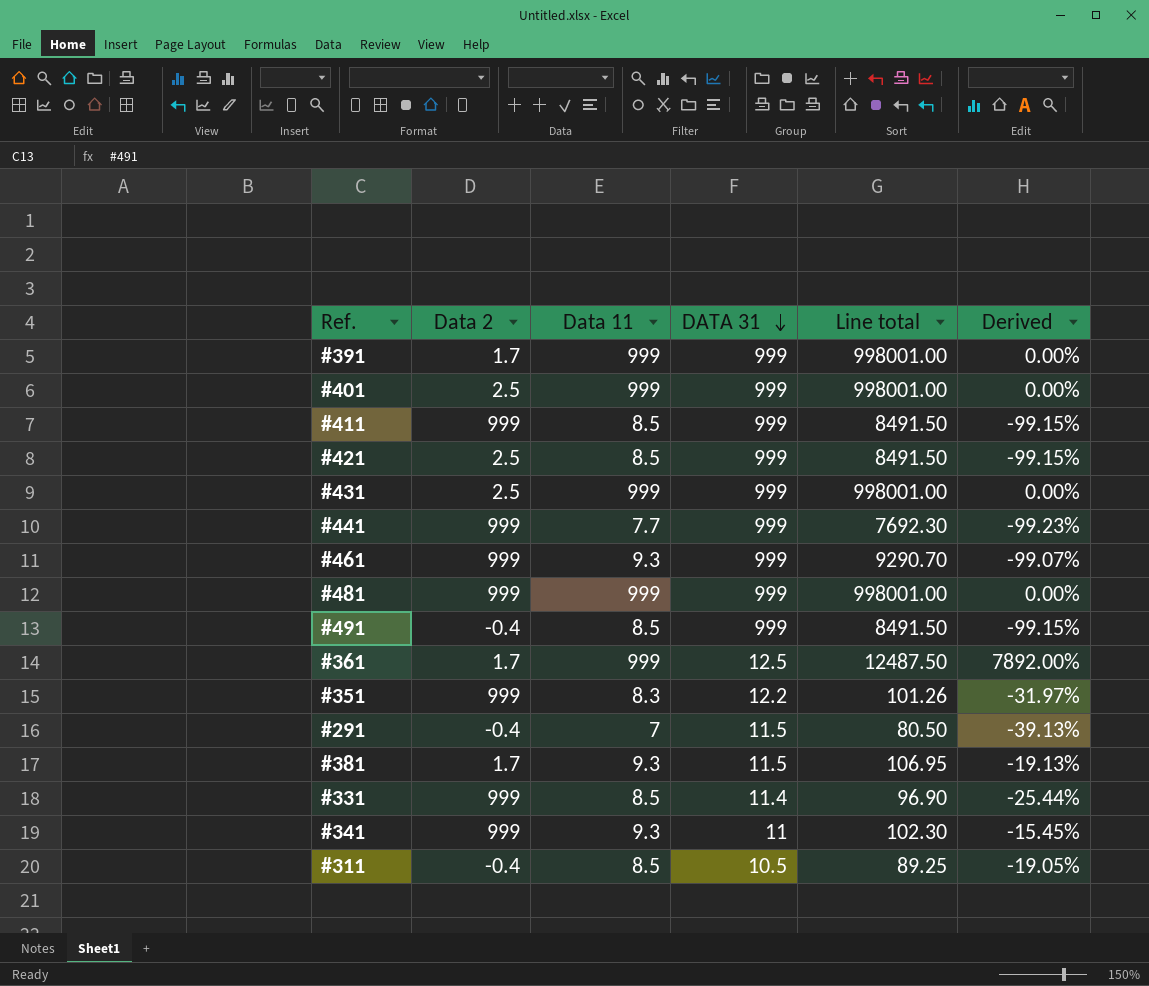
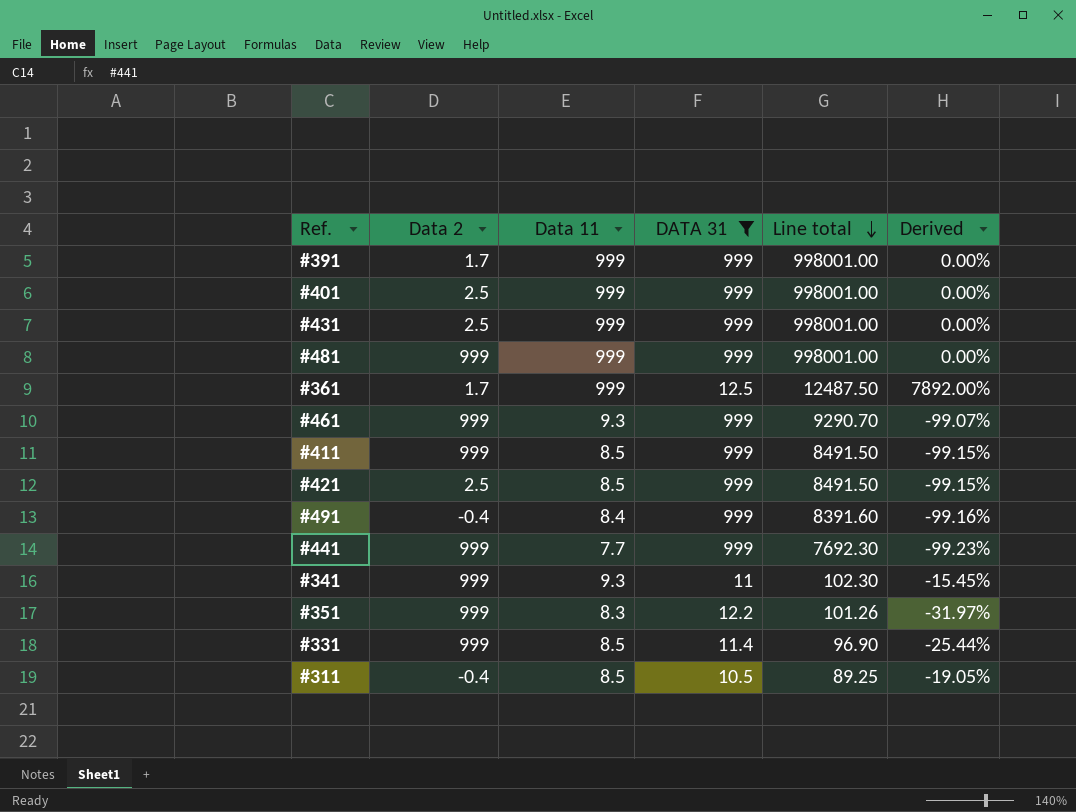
filter: none -> DATA 31 != 11.5
row order: DATA 31 descending -> Line total descending
#491 | Data 11: 8.5 -> 8.4
#491 | Line total: 8491.50 -> 8391.60
#491 | Derived: -99.15% -> -99.16%

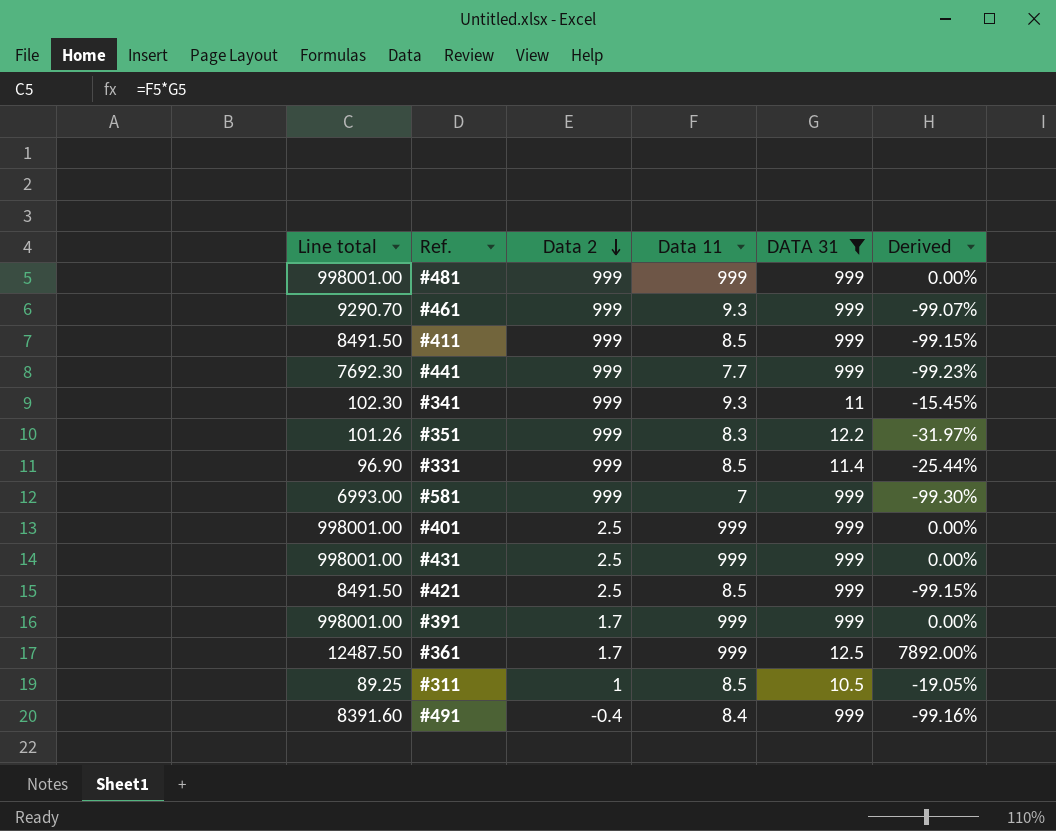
row order: Line total descending -> Data 2 descending
column Line total | position: 5 -> 1
row #581: none -> 6993.00 | 999 | 7 | 999 | -99.30%
#311 | Data 2: -0.4 -> 1

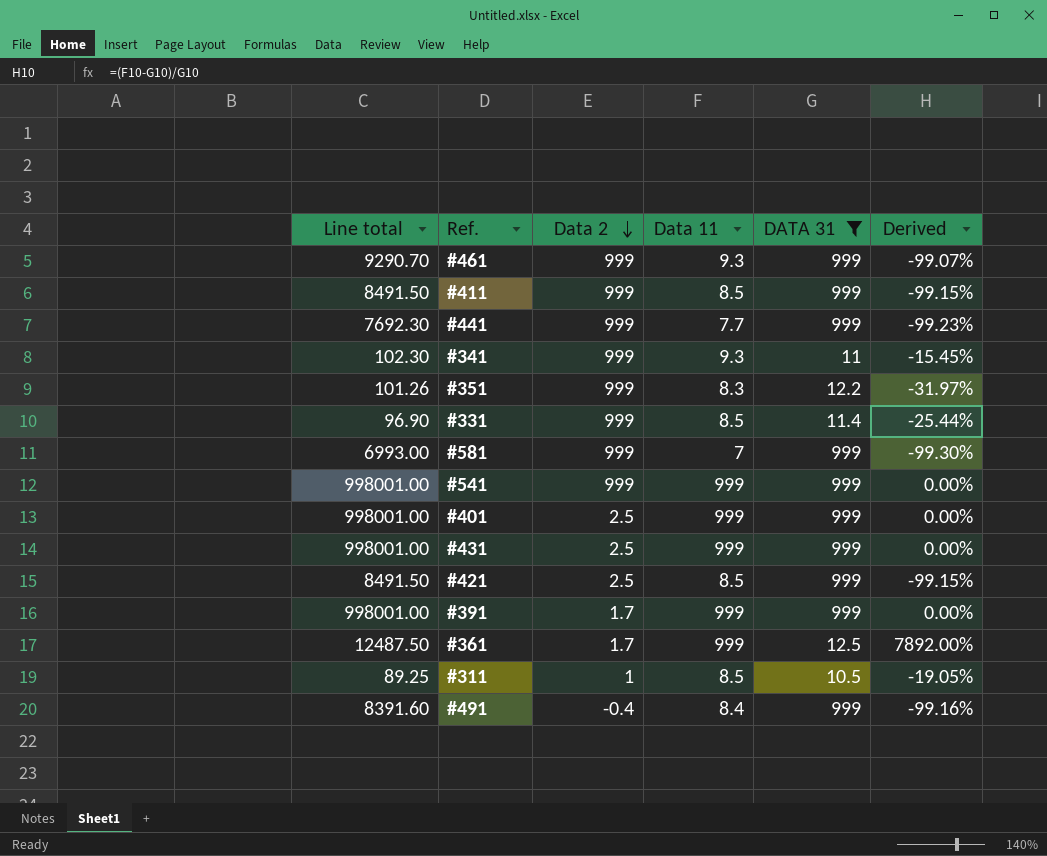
row #481: 998001.00 | 999 | 999 | 999 | 0.00% -> none
row #541: none -> 998001.00 | 999 | 999 | 999 | 0.00%

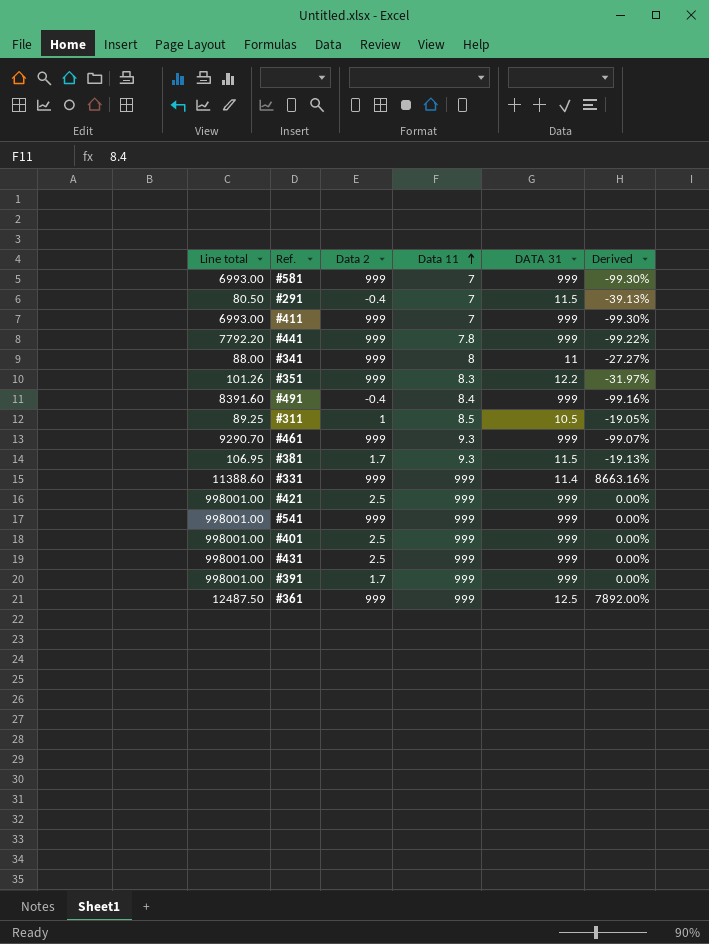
filter: DATA 31 != 11.5 -> none
row order: Data 2 descending -> Data 11 ascending
#411 | Line total: 8491.50 -> 6993.00
#411 | Data 11: 8.5 -> 7
#411 | Derived: -99.15% -> -99.30%
#441 | Line total: 7692.30 -> 7792.20
#441 | Data 11: 7.7 -> 7.8
#441 | Derived: -99.23% -> -99.22%
#341 | Line total: 102.30 -> 88.00
#341 | Data 11: 9.3 -> 8
#341 | Derived: -15.45% -> -27.27%
#331 | Line total: 96.90 -> 11388.60
#331 | Data 11: 8.5 -> 999
#331 | Derived: -25.44% -> 8663.16%
#421 | Line total: 8491.50 -> 998001.00
#421 | Data 11: 8.5 -> 999
#421 | Derived: -99.15% -> 0.00%
#361 | Data 2: 1.7 -> 999

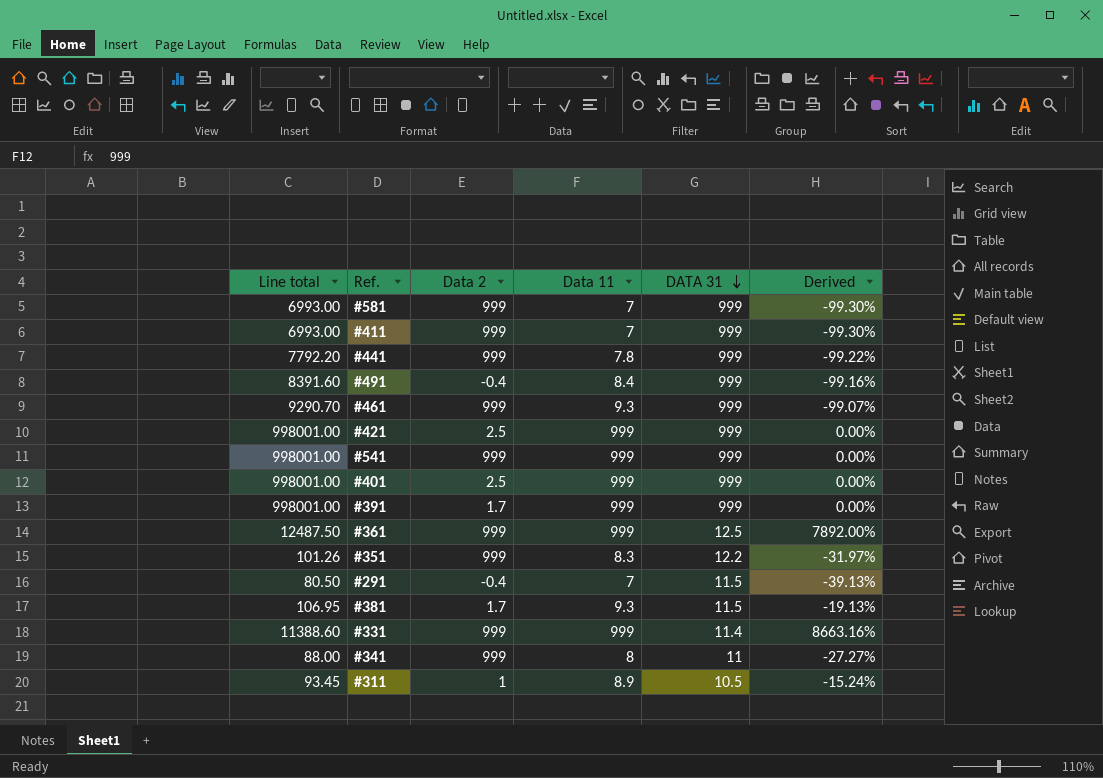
row order: Data 11 ascending -> DATA 31 descending
row #431: 998001.00 | 2.5 | 999 | 999 | 0.00% -> none
#311 | Line total: 89.25 -> 93.45
#311 | Data 11: 8.5 -> 8.9
#311 | Derived: -19.05% -> -15.24%

